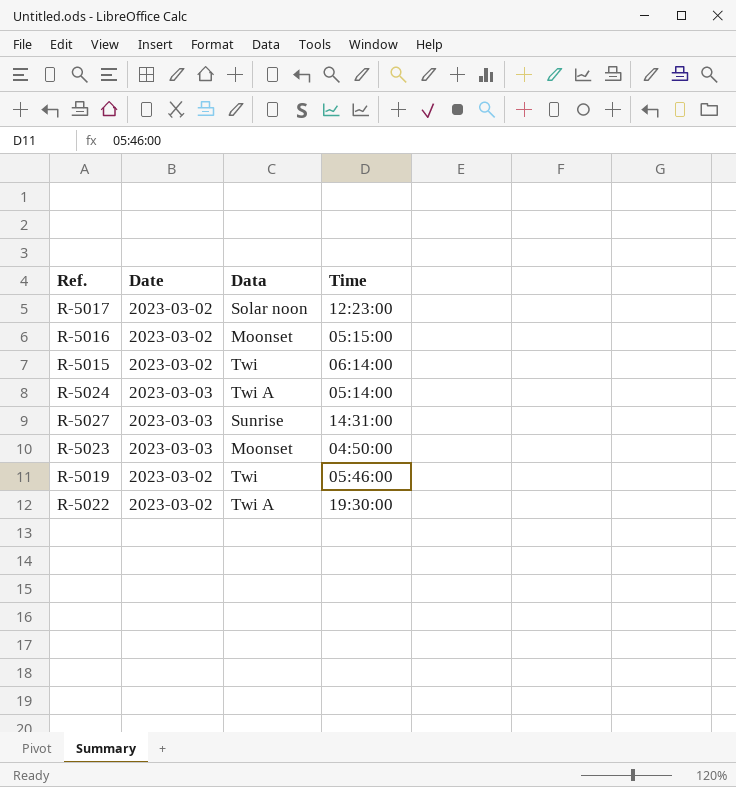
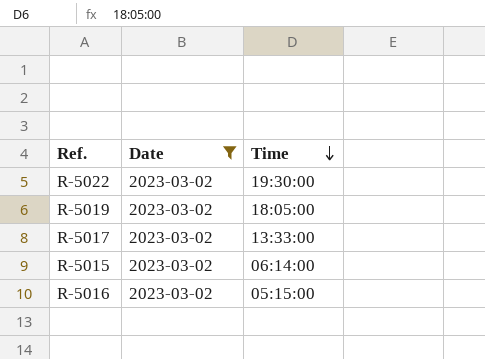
filter: none -> Date = 2023-03-02
row order: none -> Time descending
column Data | position: 3 -> none
R-5019 | Time: 05:46:00 -> 18:05:00
R-5017 | Time: 12:23:00 -> 13:33:00

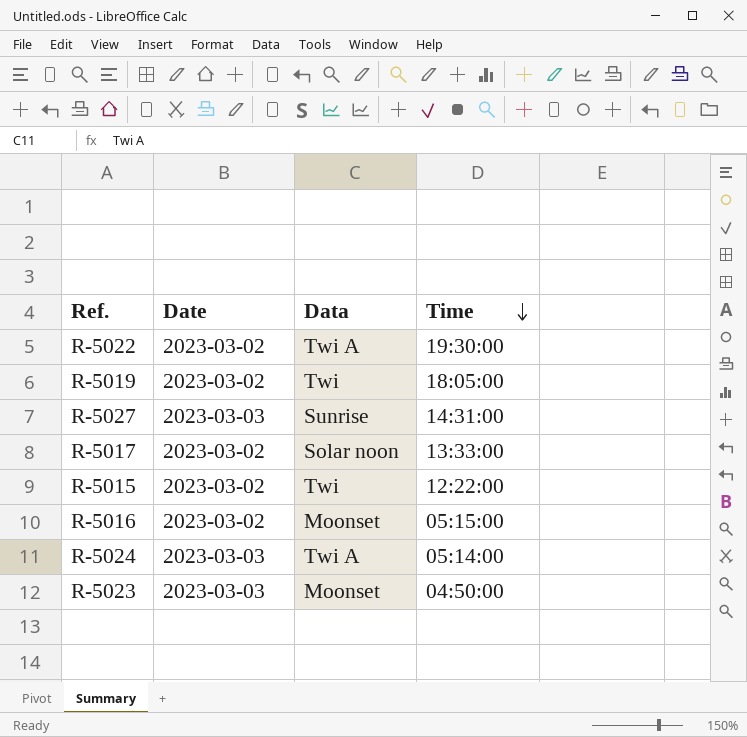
filter: Date = 2023-03-02 -> none
column Data | position: none -> 3
R-5015 | Time: 06:14:00 -> 12:22:00

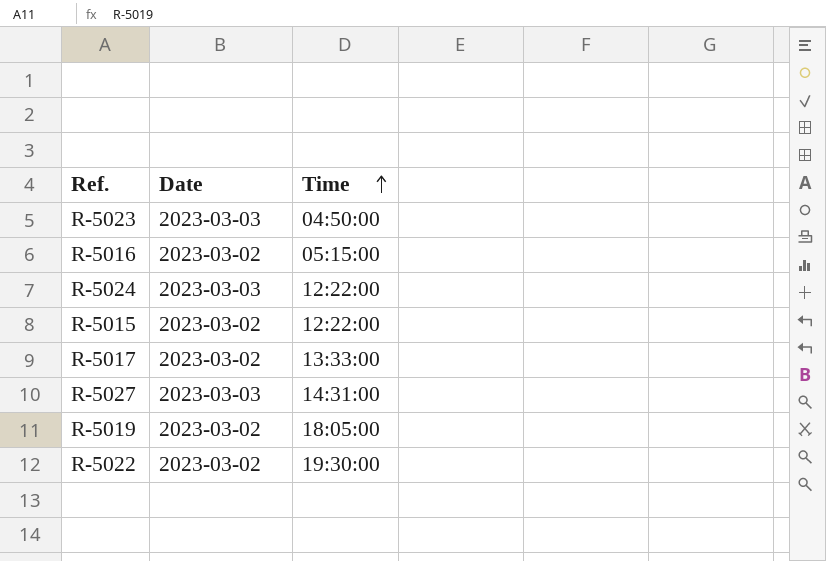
row order: Time descending -> Time ascending
column Data | position: 3 -> none
R-5024 | Time: 05:14:00 -> 12:22:00

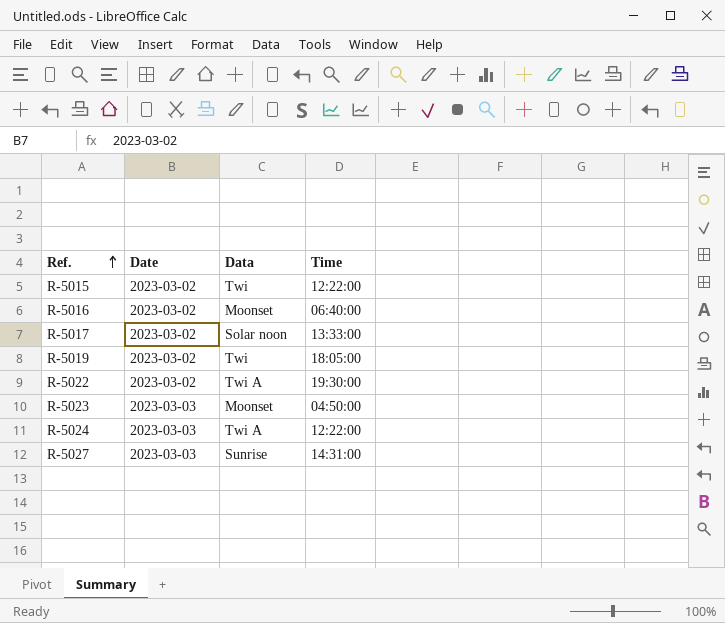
row order: Time ascending -> Ref. ascending
column Data | position: none -> 3
R-5016 | Time: 05:15:00 -> 06:40:00

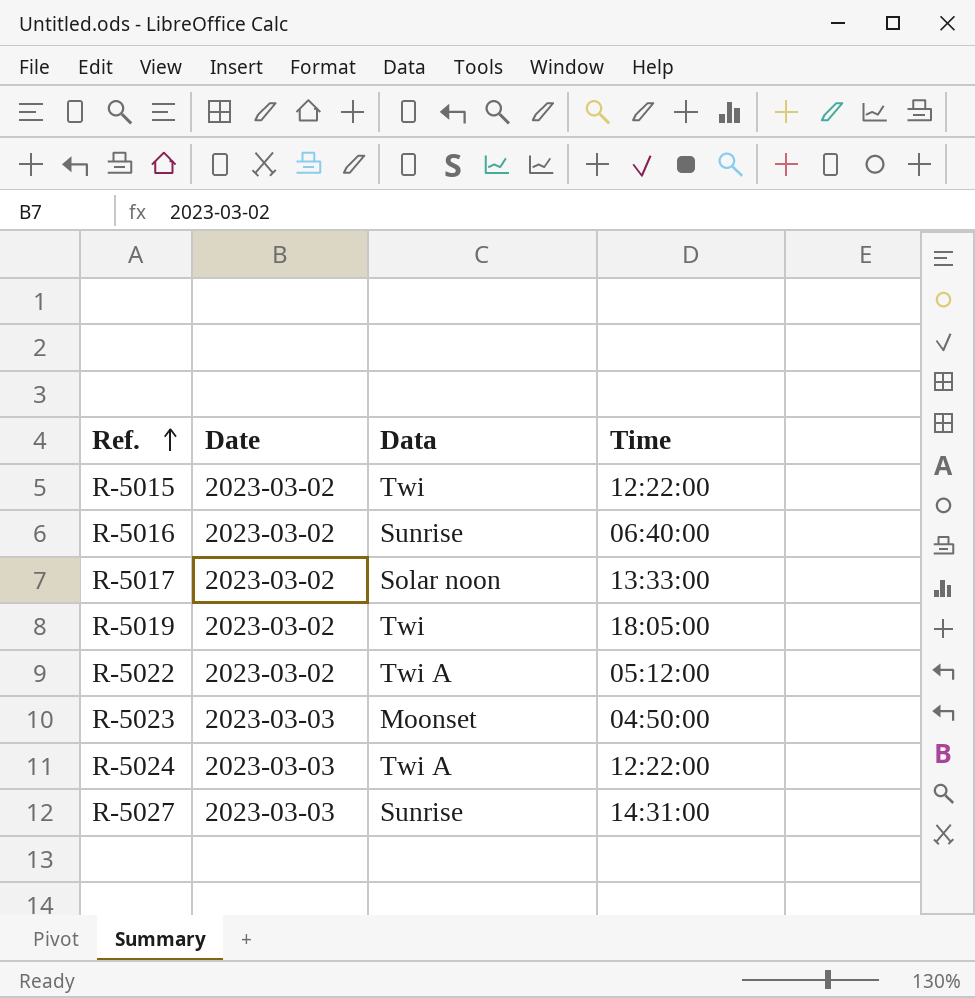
R-5016 | Data: Moonset -> Sunrise
R-5022 | Time: 19:30:00 -> 05:12:00

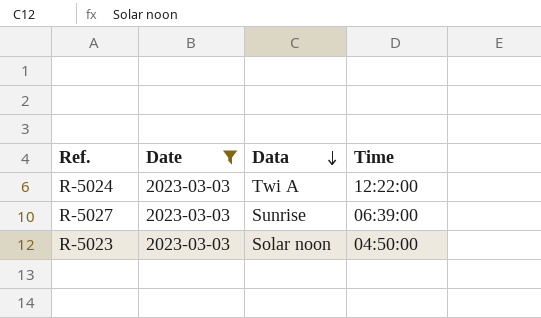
filter: none -> Date = 2023-03-03
row order: Ref. ascending -> Data descending
R-5027 | Time: 14:31:00 -> 06:39:00
R-5023 | Data: Moonset -> Solar noon

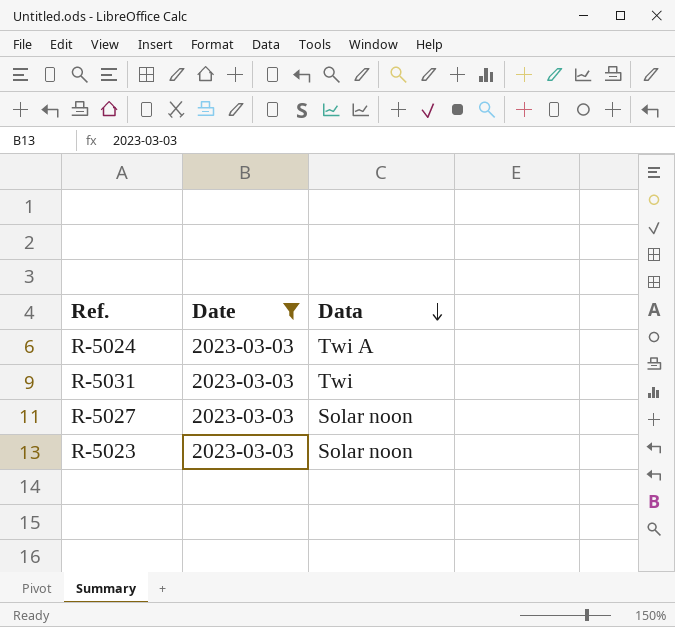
column Time | position: 4 -> none
row R-5031: none -> 2023-03-03 | Twi
R-5027 | Data: Sunrise -> Solar noon

